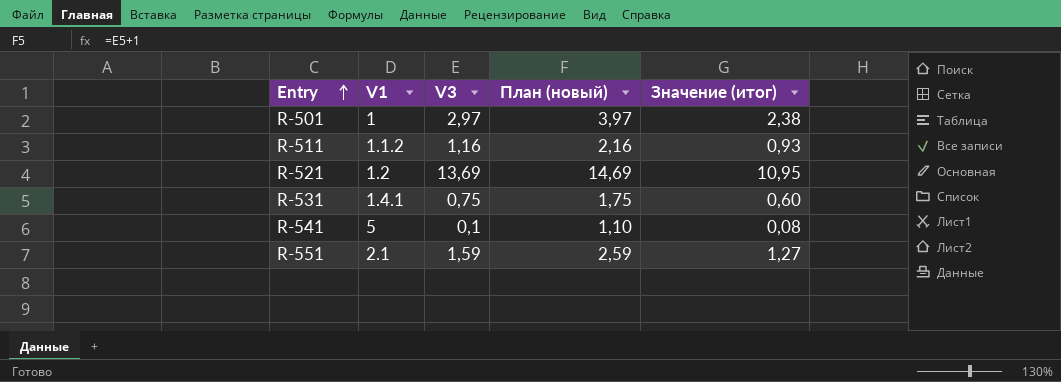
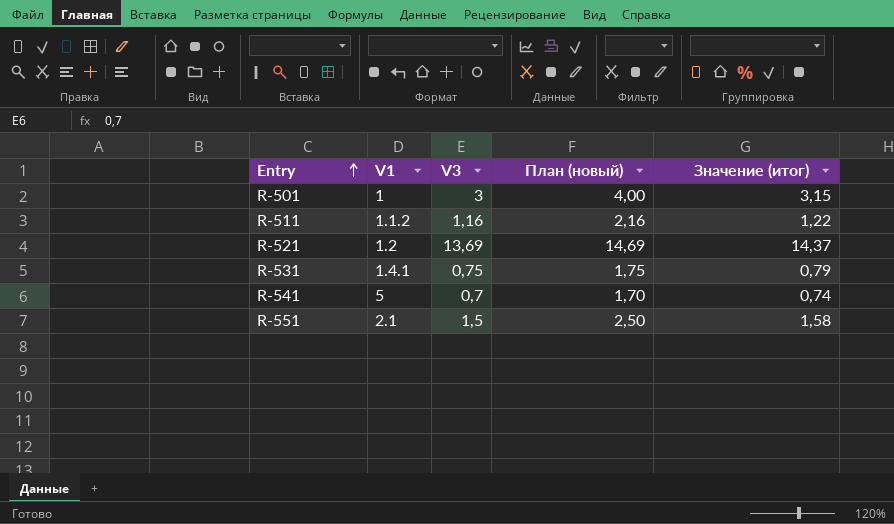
column Значение (итог) | formula: [V3] * 0,8 -> [V3] * 1,05
R-501 | V3: 2,97 -> 3
R-501 | План (новый): 3,97 -> 4,00
R-541 | V3: 0,1 -> 0,7
R-541 | План (новый): 1,10 -> 1,70
R-551 | V3: 1,59 -> 1,5
R-551 | План (новый): 2,59 -> 2,50

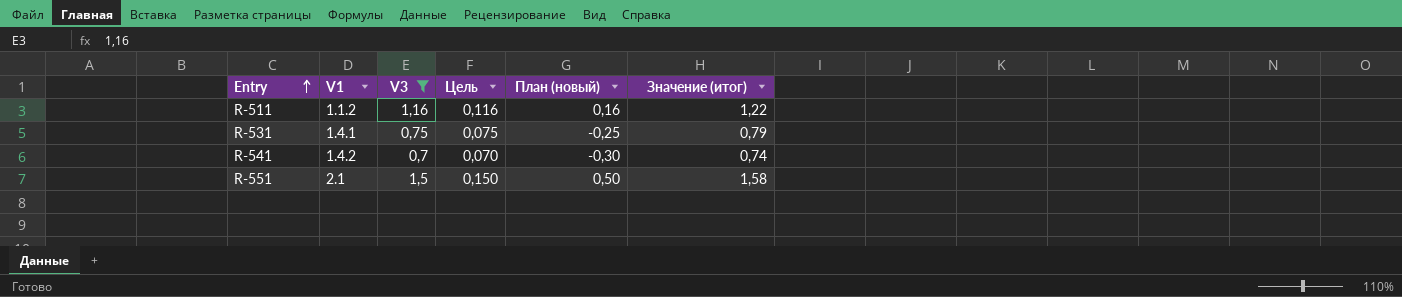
filter: none -> V3 <= 1,5
column Цель | formula: none -> [V3] * 0,1
column План (новый) | formula: [V3] + 1 -> [V3] - 1
R-541 | V1: 5 -> 1.4.2

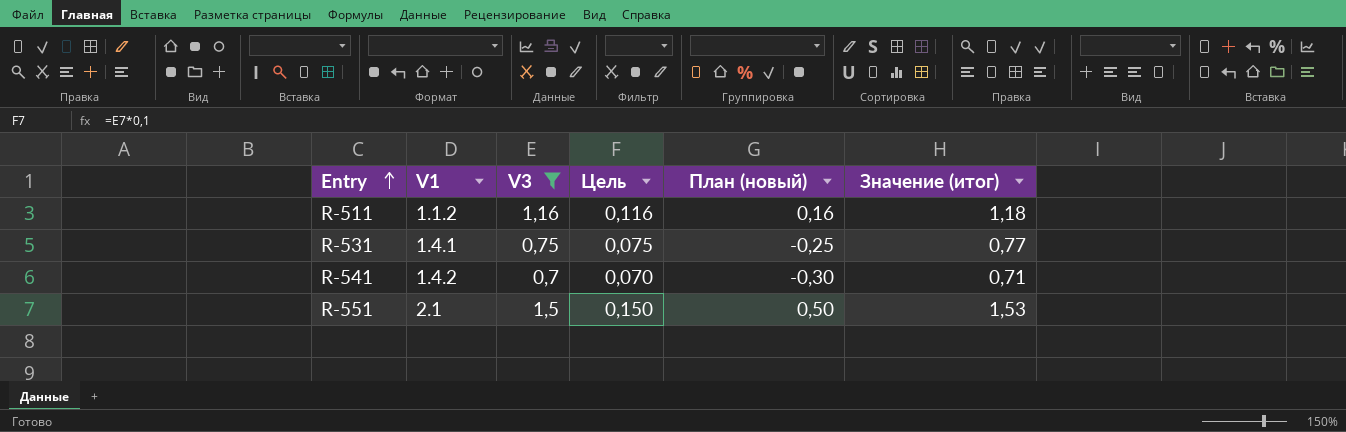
column Значение (итог) | formula: [V3] * 1,05 -> [V3] * 1,02

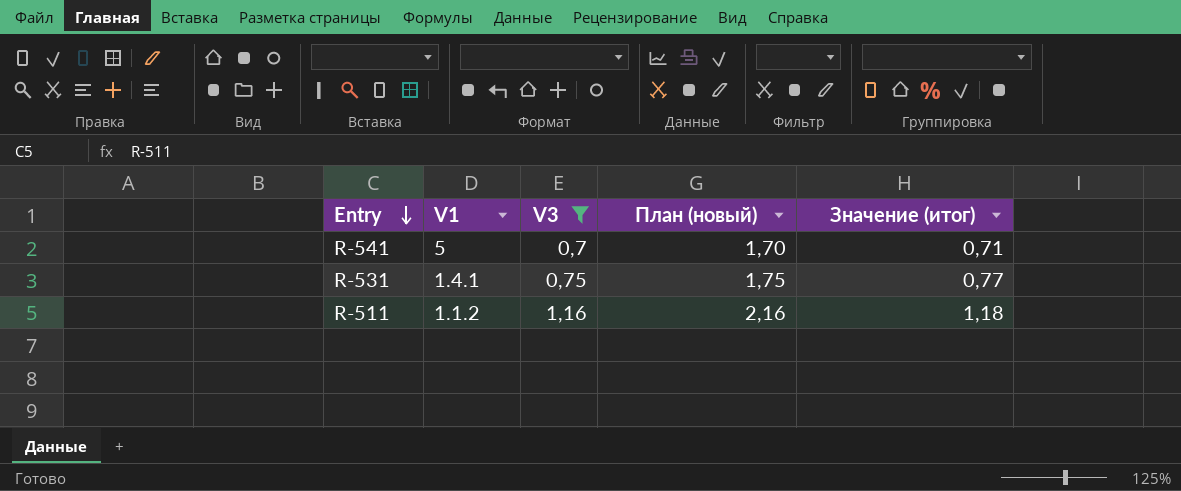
row order: Entry ascending -> Entry descending
column Цель | formula: [V3] * 0,1 -> none
column План (новый) | formula: [V3] - 1 -> [V3] + 1
row R-551: 2.1 | 1,5 | 0,150 | 0,50 | 1,53 -> none
R-541 | V1: 1.4.2 -> 5

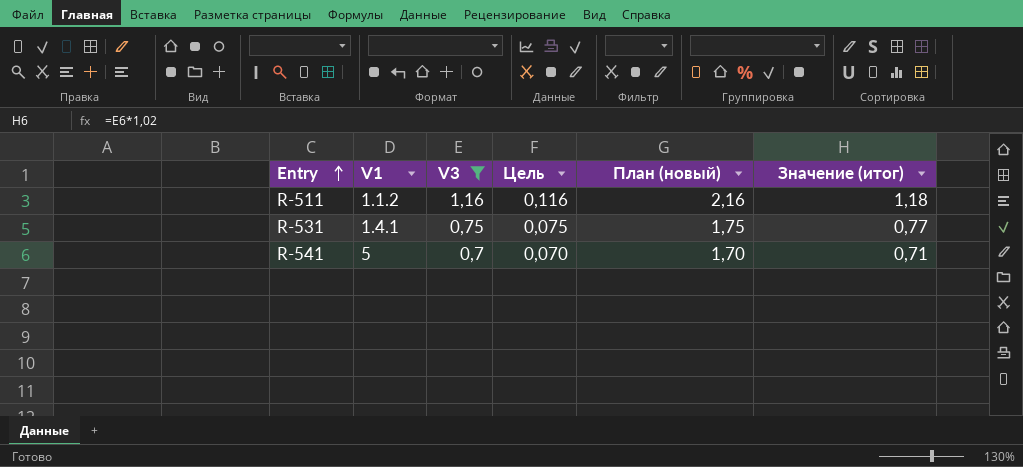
row order: Entry descending -> Entry ascending
column Цель | formula: none -> [V3] * 0,1

